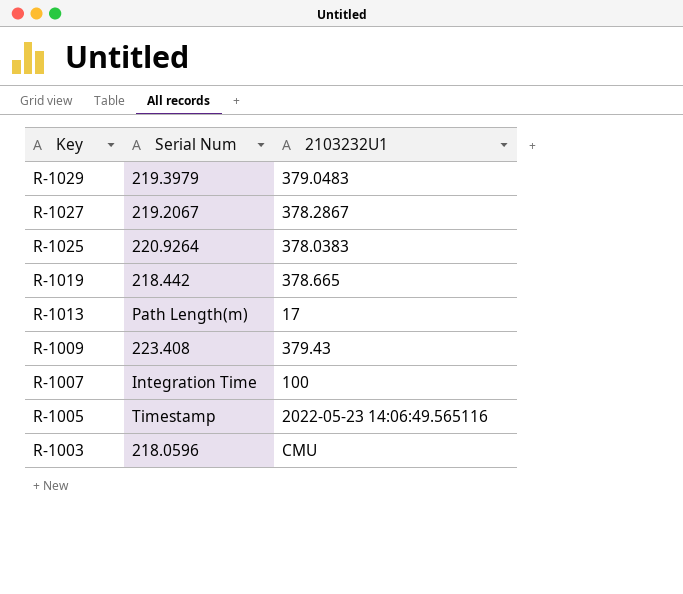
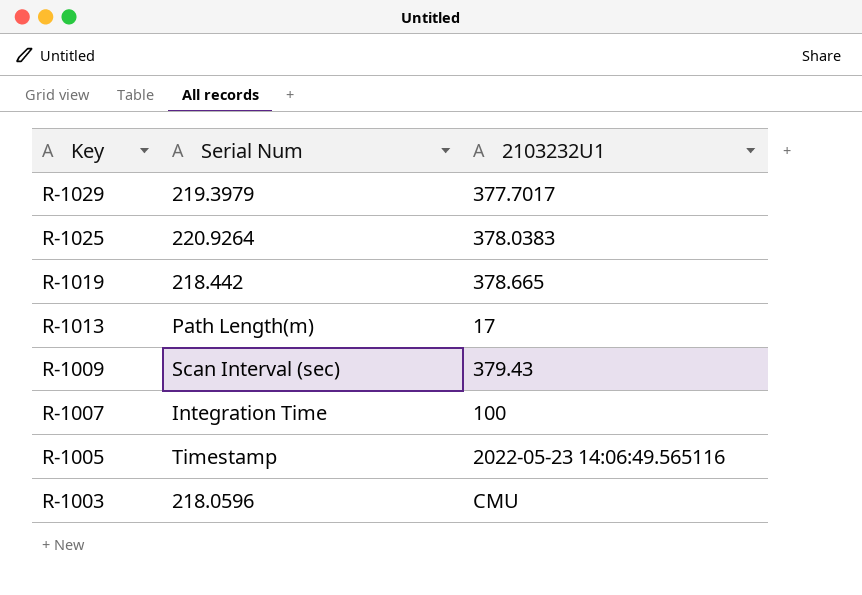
row R-1027: 219.2067 | 378.2867 -> none
R-1029 | 2103232U1: 379.0483 -> 377.7017
R-1009 | Serial Num: 223.408 -> Scan Interval (sec)

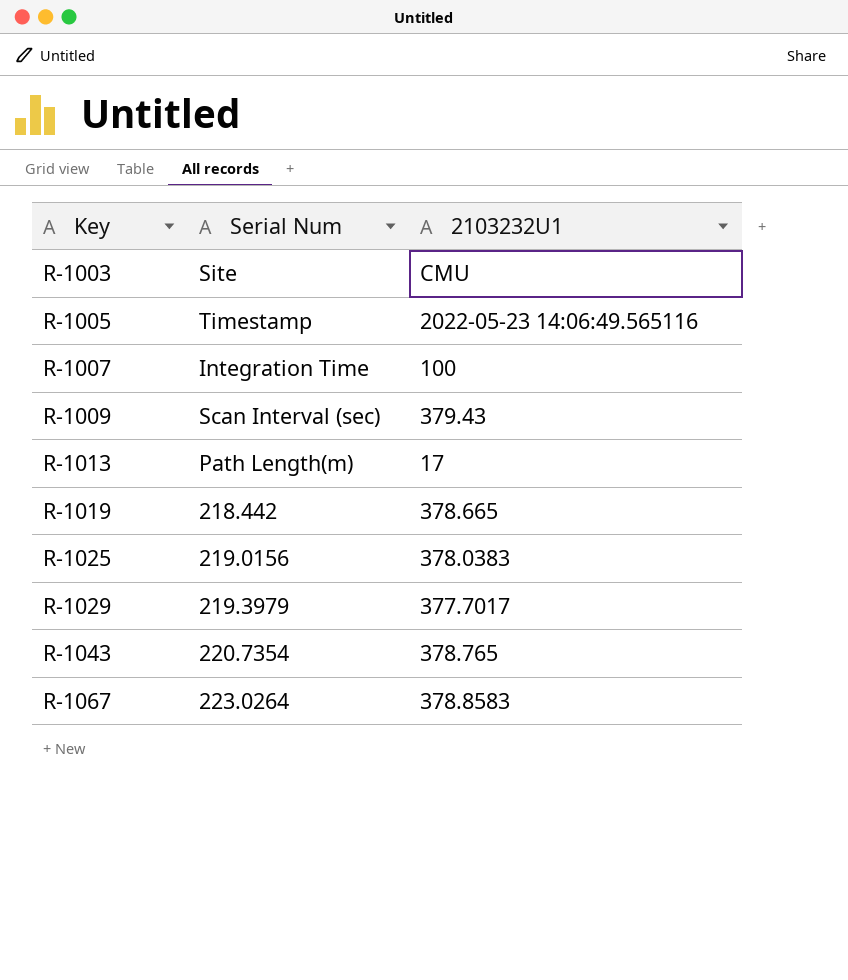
row order: Key descending -> Key ascending
R-1003 | Serial Num: 218.0596 -> Site
R-1025 | Serial Num: 220.9264 -> 219.0156
row R-1043: none -> 220.7354 | 378.765
row R-1067: none -> 223.0264 | 378.8583

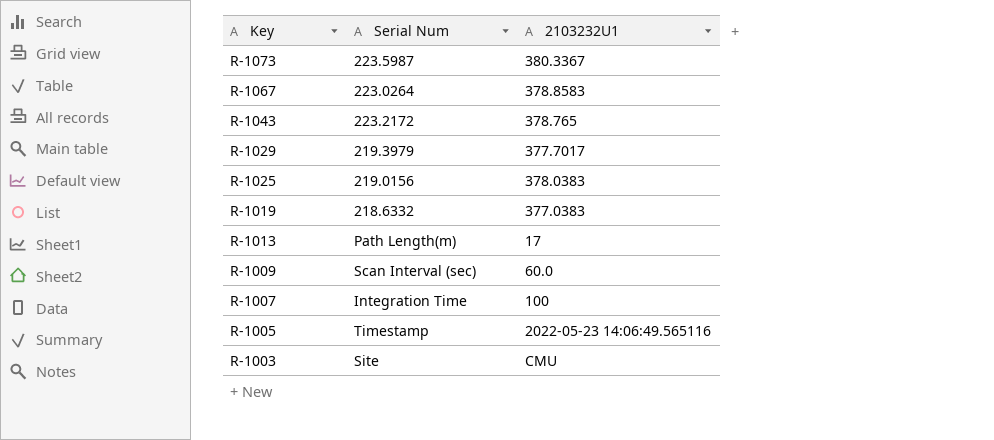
row order: Key ascending -> Key descending
row R-1073: none -> 223.5987 | 380.3367
R-1043 | Serial Num: 220.7354 -> 223.2172
R-1019 | Serial Num: 218.442 -> 218.6332
R-1019 | 2103232U1: 378.665 -> 377.0383
R-1009 | 2103232U1: 379.43 -> 60.0

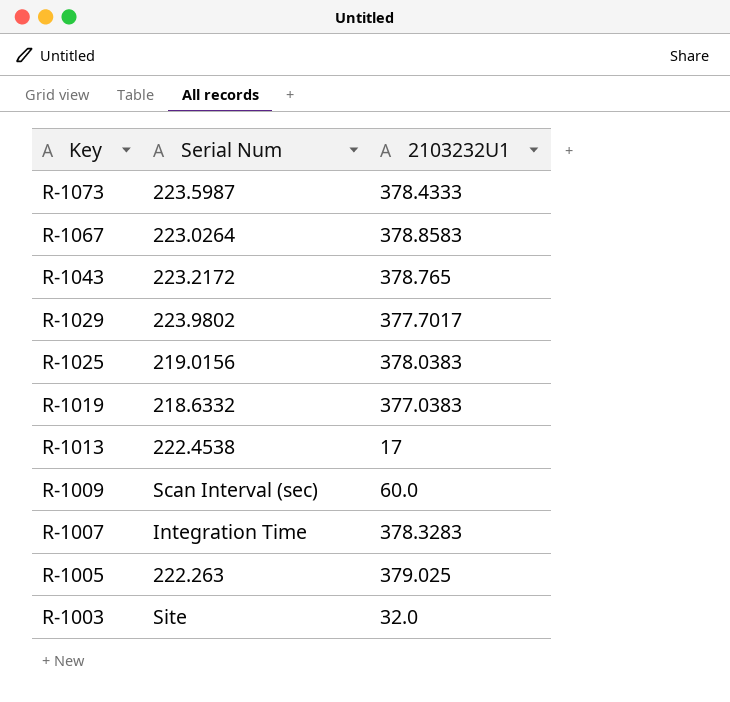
R-1073 | 2103232U1: 380.3367 -> 378.4333
R-1029 | Serial Num: 219.3979 -> 223.9802
R-1013 | Serial Num: Path Length(m) -> 222.4538
R-1007 | 2103232U1: 100 -> 378.3283
R-1005 | Serial Num: Timestamp -> 222.263
R-1005 | 2103232U1: 2022-05-23 14:06:49.565116 -> 379.025
R-1003 | 2103232U1: CMU -> 32.0

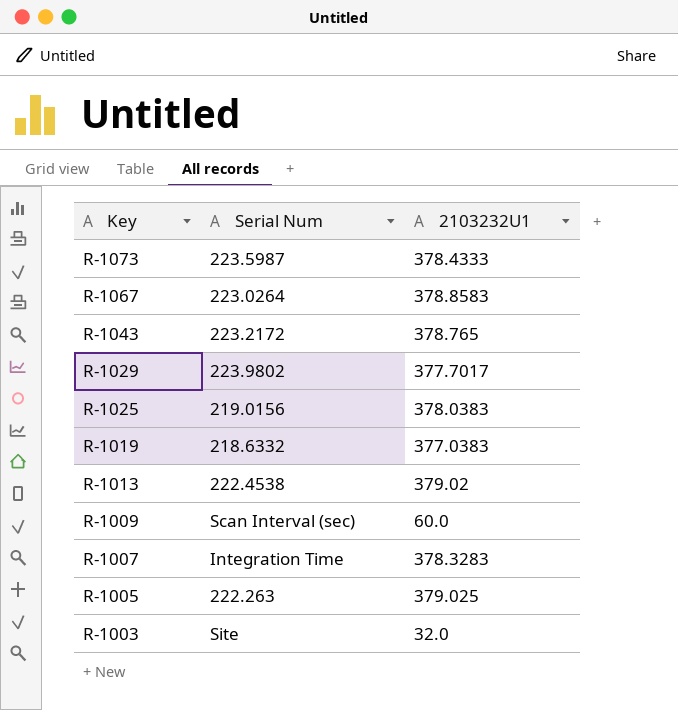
R-1013 | 2103232U1: 17 -> 379.02

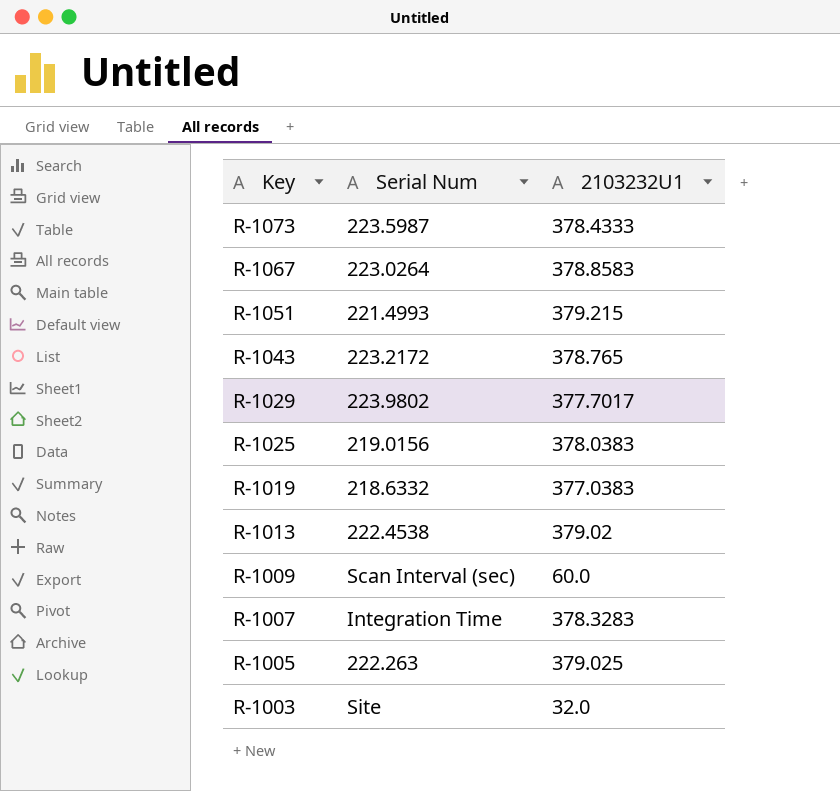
row R-1051: none -> 221.4993 | 379.215

